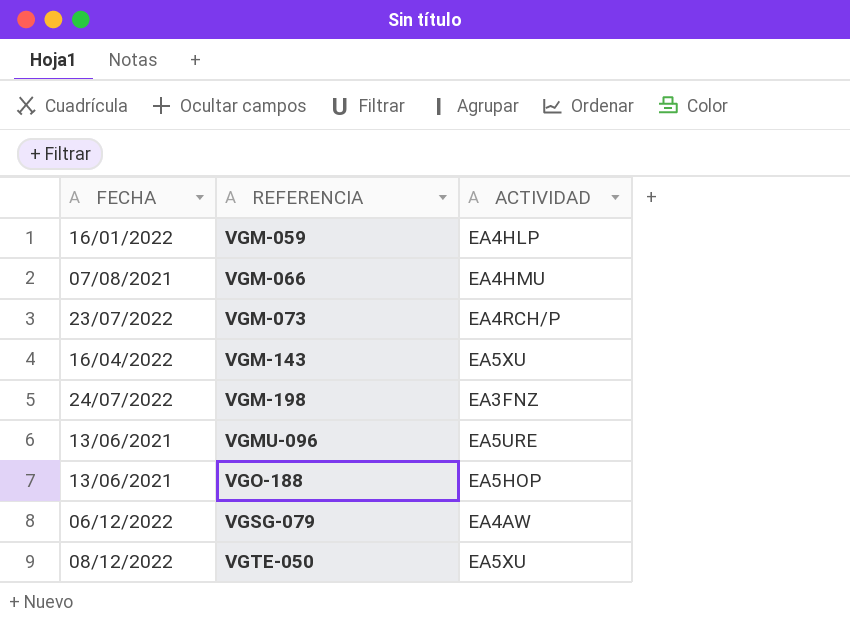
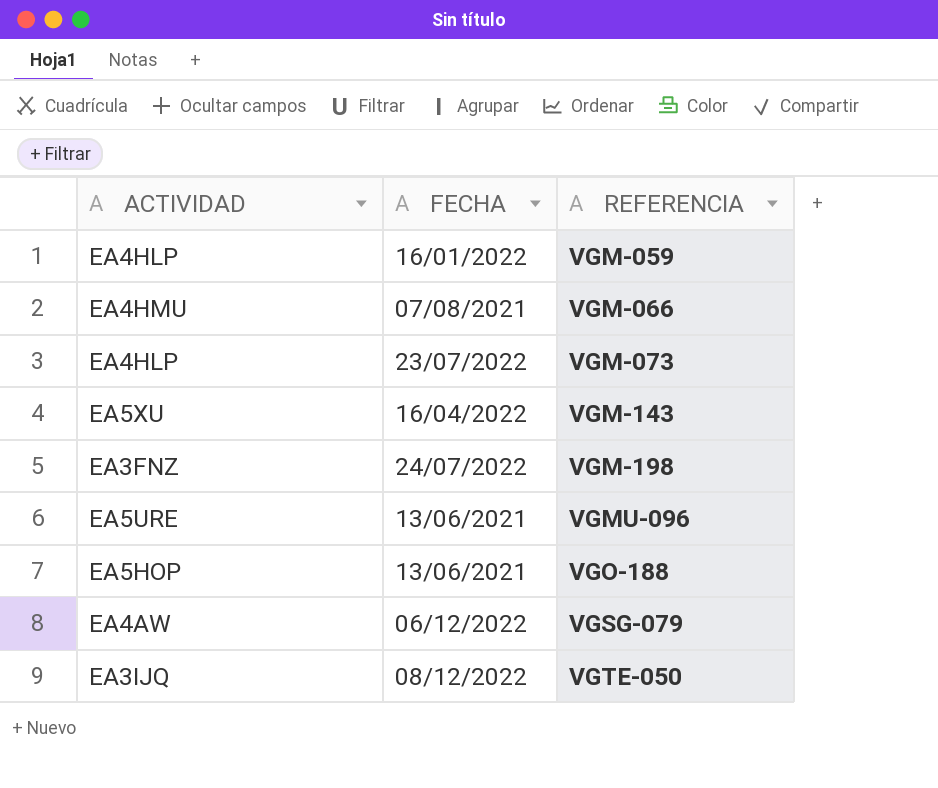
column ACTIVIDAD | position: 3 -> 1
VGM-073 | ACTIVIDAD: EA4RCH/P -> EA4HLP
VGTE-050 | ACTIVIDAD: EA5XU -> EA3IJQ

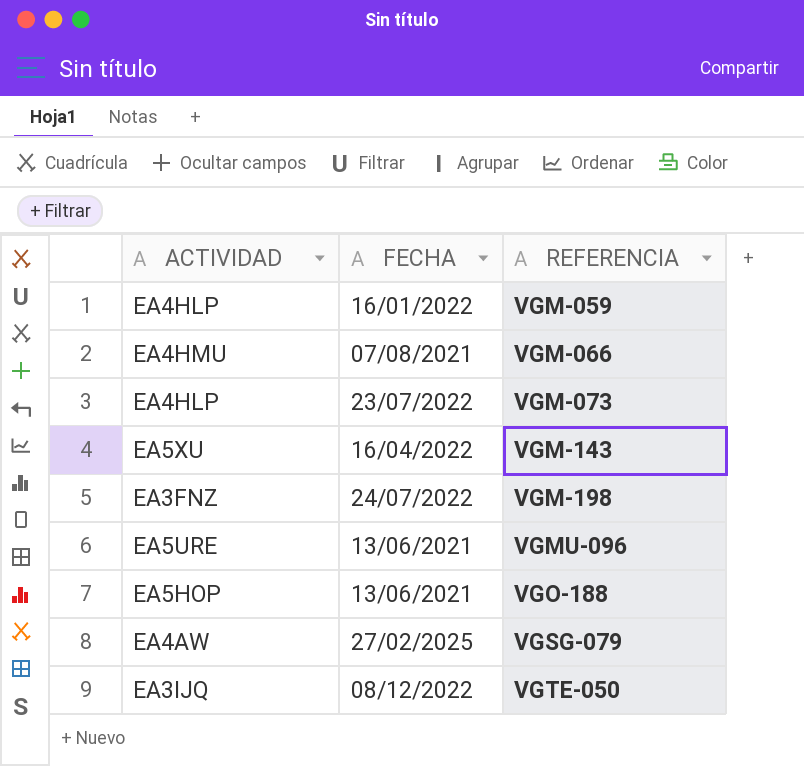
VGSG-079 | FECHA: 06/12/2022 -> 27/02/2025

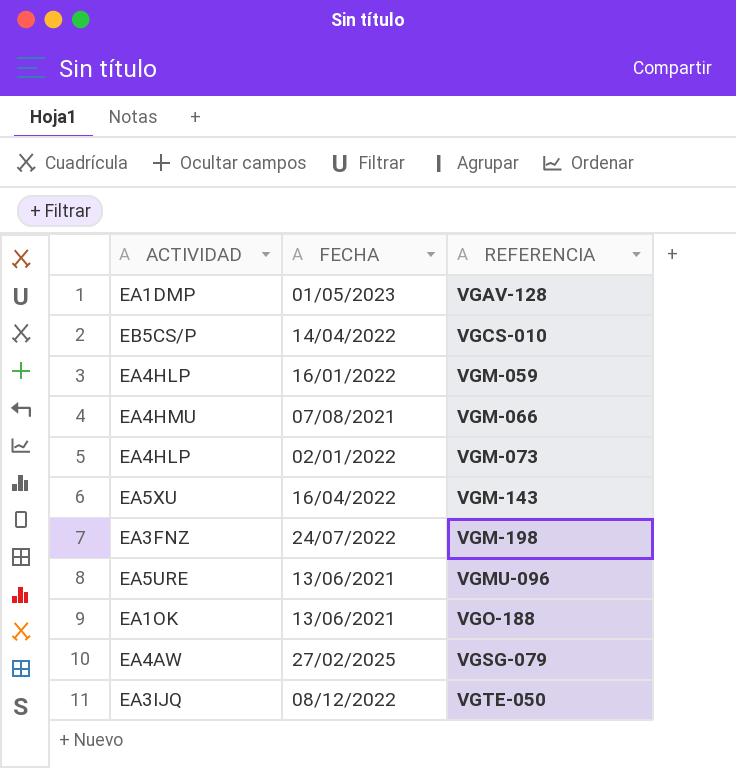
row VGAV-128: none -> EA1DMP | 01/05/2023
row VGCS-010: none -> EB5CS/P | 14/04/2022
VGM-073 | FECHA: 23/07/2022 -> 02/01/2022
VGO-188 | ACTIVIDAD: EA5HOP -> EA1OK

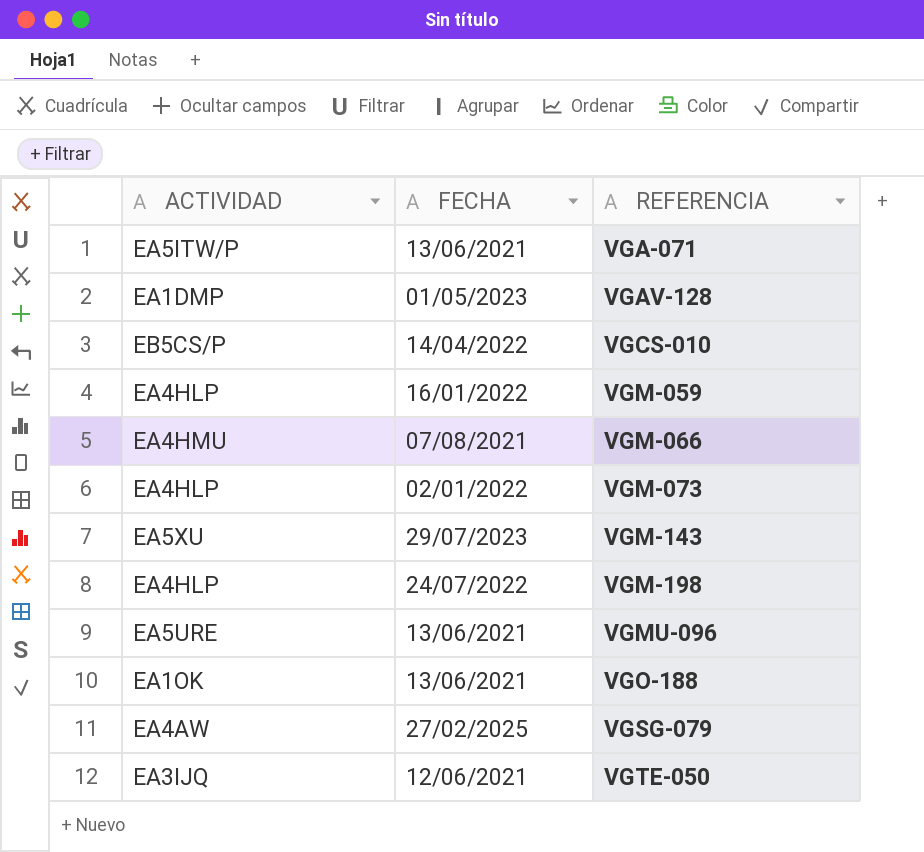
row VGA-071: none -> EA5ITW/P | 13/06/2021
VGM-143 | FECHA: 16/04/2022 -> 29/07/2023
VGM-198 | ACTIVIDAD: EA3FNZ -> EA4HLP
VGTE-050 | FECHA: 08/12/2022 -> 12/06/2021

